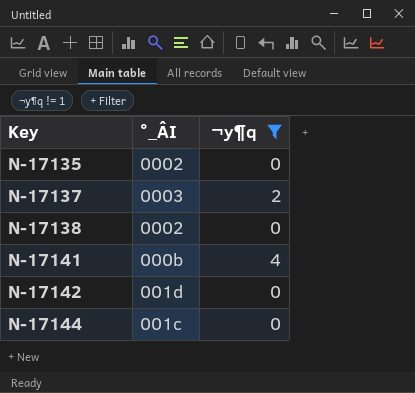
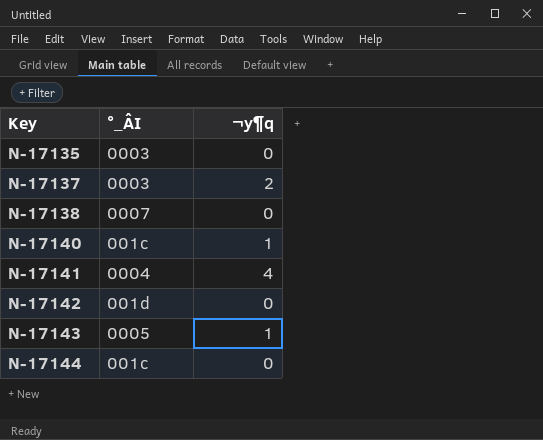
filter: ¬y¶q != 1 -> none
N-17135 | °_ÂI: 0002 -> 0003
N-17138 | °_ÂI: 0002 -> 0007
N-17141 | °_ÂI: 000b -> 0004

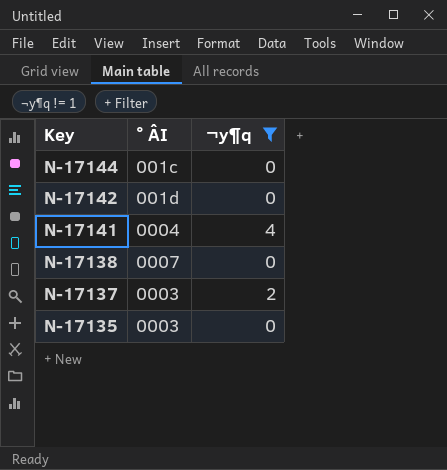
filter: none -> ¬y¶q != 1
row order: Key ascending -> Key descending
column name: °_ÂI -> ° ÂI

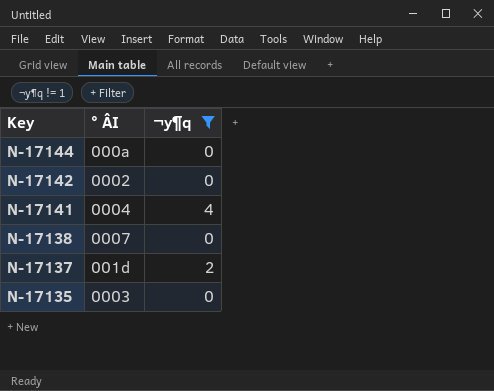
N-17144 | ° ÂI: 001c -> 000a
N-17142 | ° ÂI: 001d -> 0002
N-17137 | ° ÂI: 0003 -> 001d

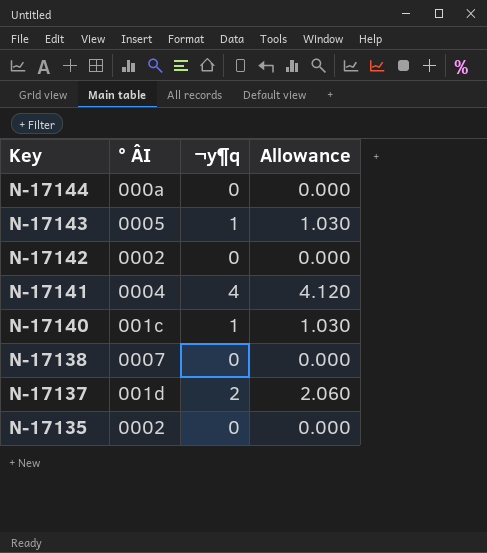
filter: ¬y¶q != 1 -> none
column Allowance | formula: none -> [¬y¶q] * 1.03
N-17135 | ° ÂI: 0003 -> 0002

